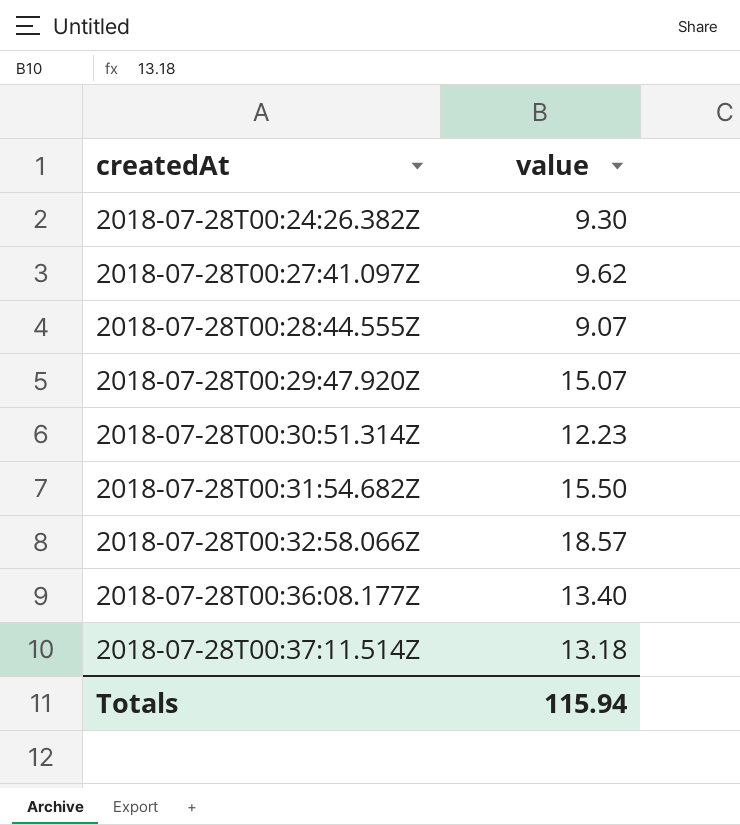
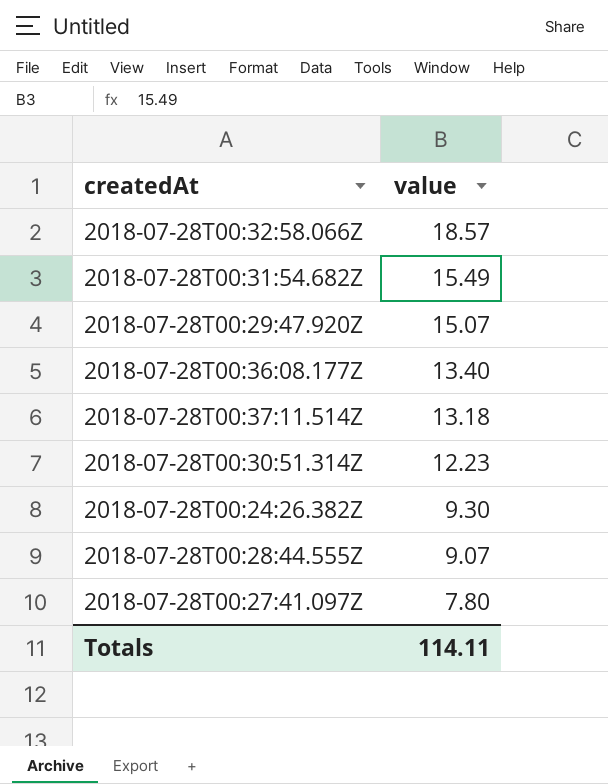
row order: createdAt ascending -> value descending
2018-07-28T00:31:54.682Z | value: 15.50 -> 15.49
2018-07-28T00:27:41.097Z | value: 9.62 -> 7.80
Totals | value: 115.94 -> 114.11

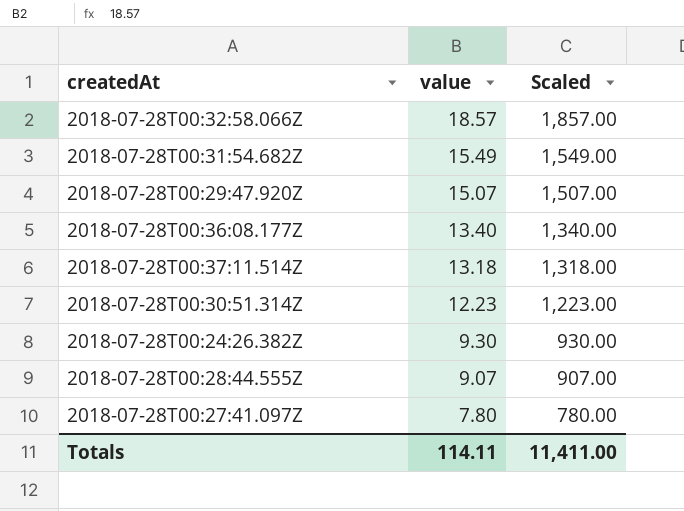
column Scaled | formula: none -> [value] * 100

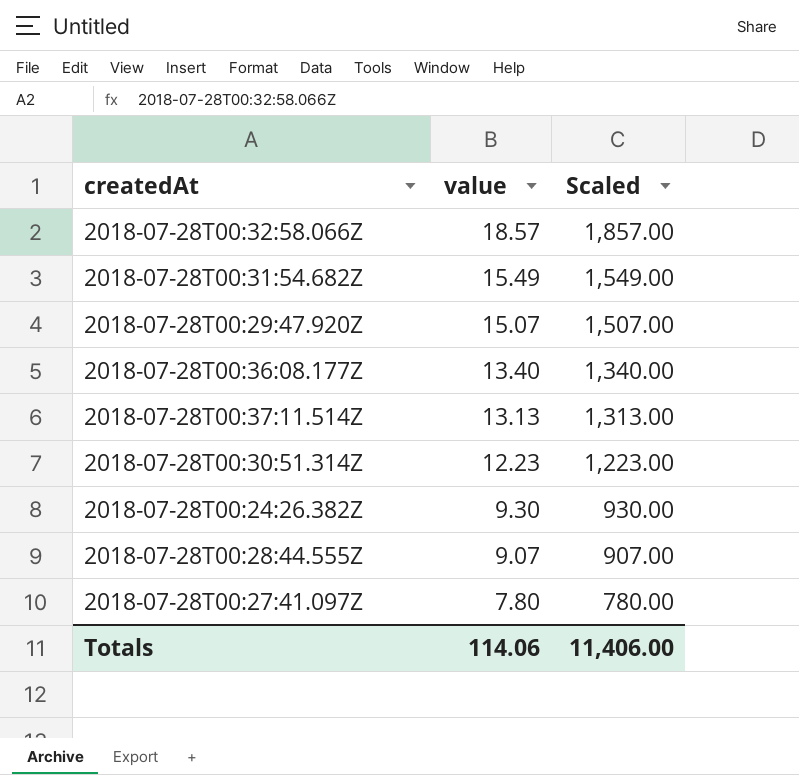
2018-07-28T00:37:11.514Z | value: 13.18 -> 13.13
2018-07-28T00:37:11.514Z | Scaled: 1,318.00 -> 1,313.00
Totals | value: 114.11 -> 114.06
Totals | Scaled: 11,411.00 -> 11,406.00

